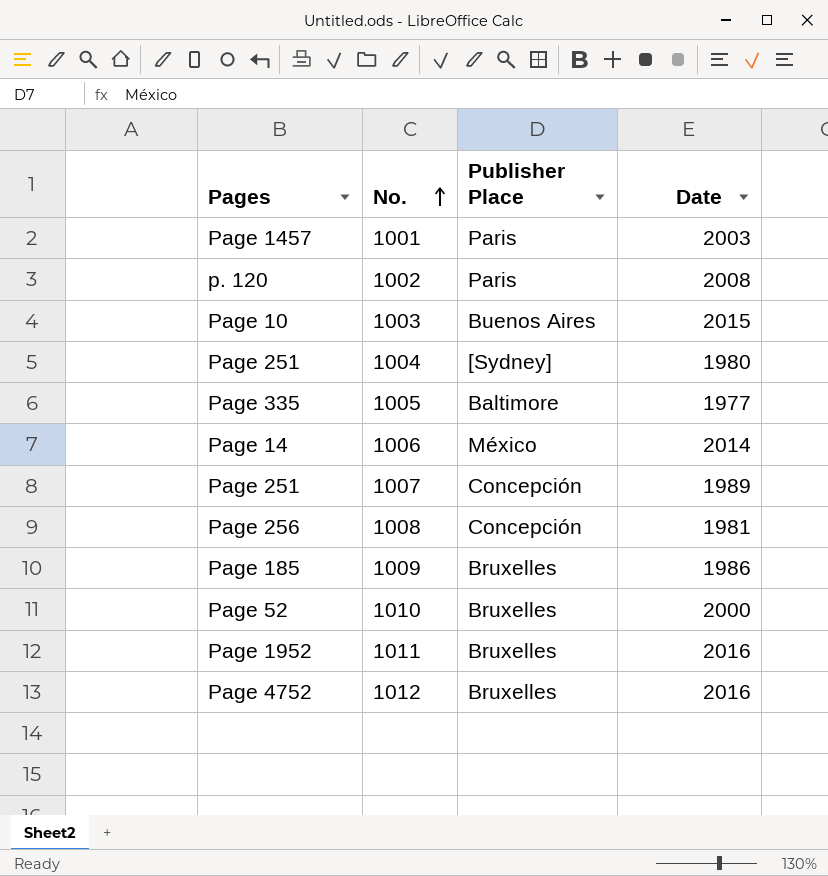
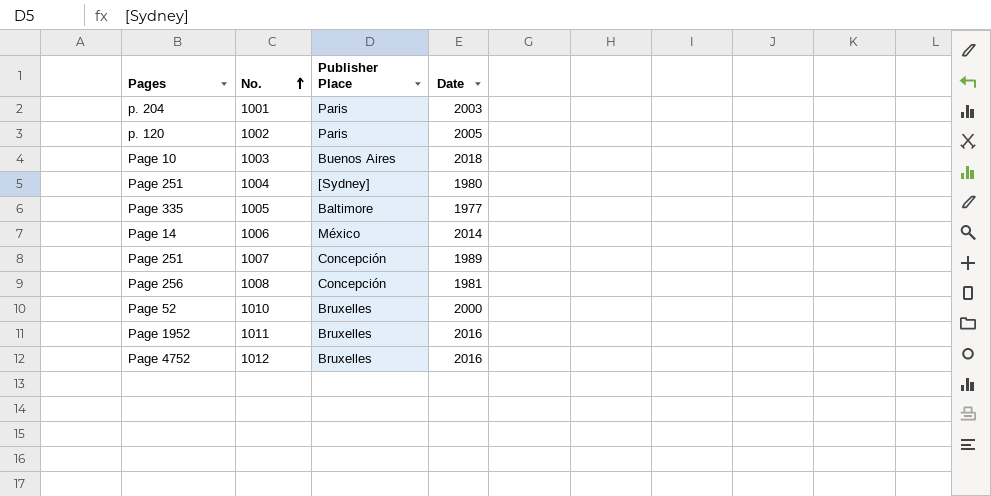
row 1009: Page 185 | Bruxelles | 1986 -> none
1001 | Pages: Page 1457 -> p. 204
1002 | Date: 2008 -> 2005
1003 | Date: 2015 -> 2018

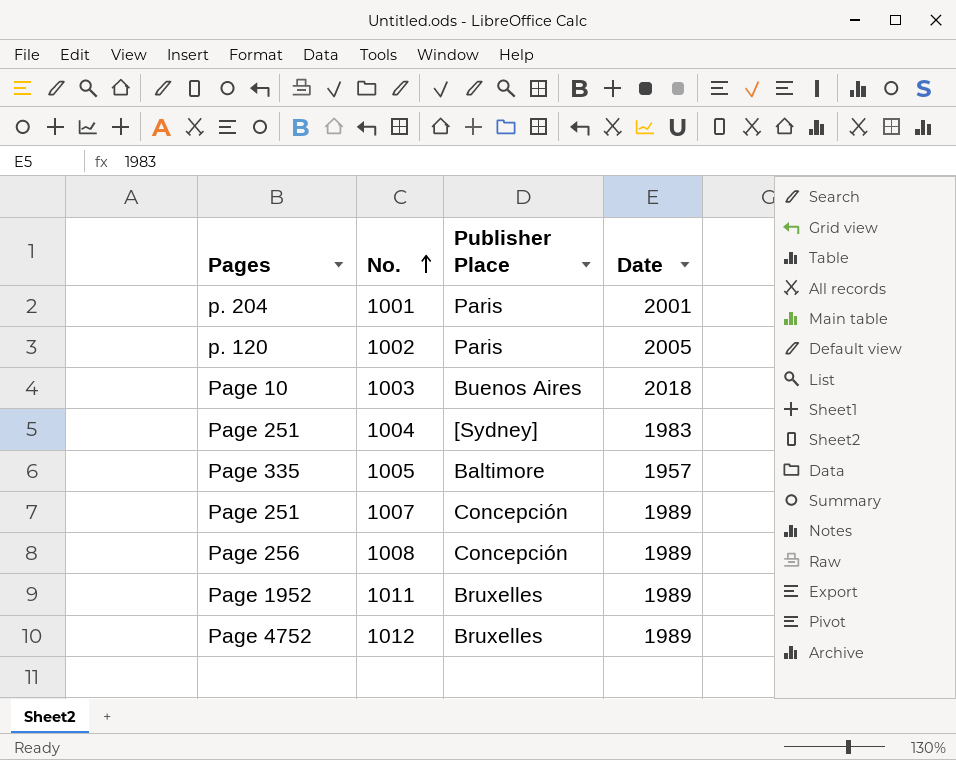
row 1006: Page 14 | México | 2014 -> none
row 1010: Page 52 | Bruxelles | 2000 -> none
1001 | Date: 2003 -> 2001
1004 | Date: 1980 -> 1983
1005 | Date: 1977 -> 1957
1008 | Date: 1981 -> 1989
1011 | Date: 2016 -> 1989
1012 | Date: 2016 -> 1989

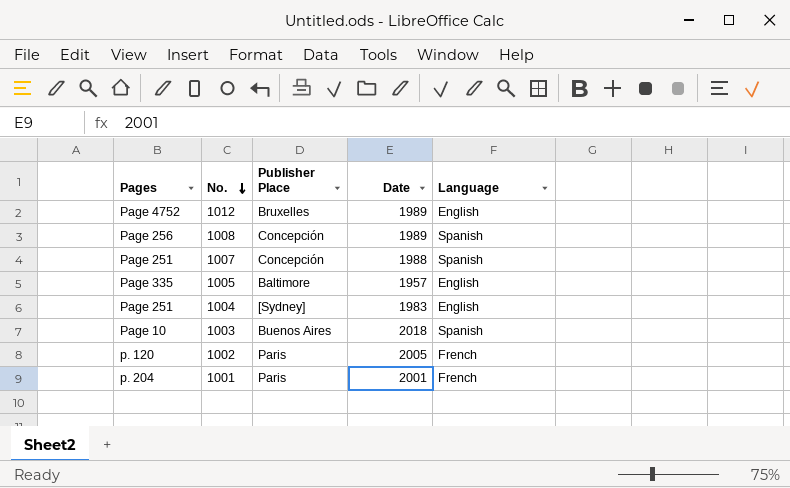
row order: No. ascending -> No. descending
column Language | position: none -> 5
row 1011: Page 1952 | Bruxelles | 1989 -> none
1007 | Date: 1989 -> 1988

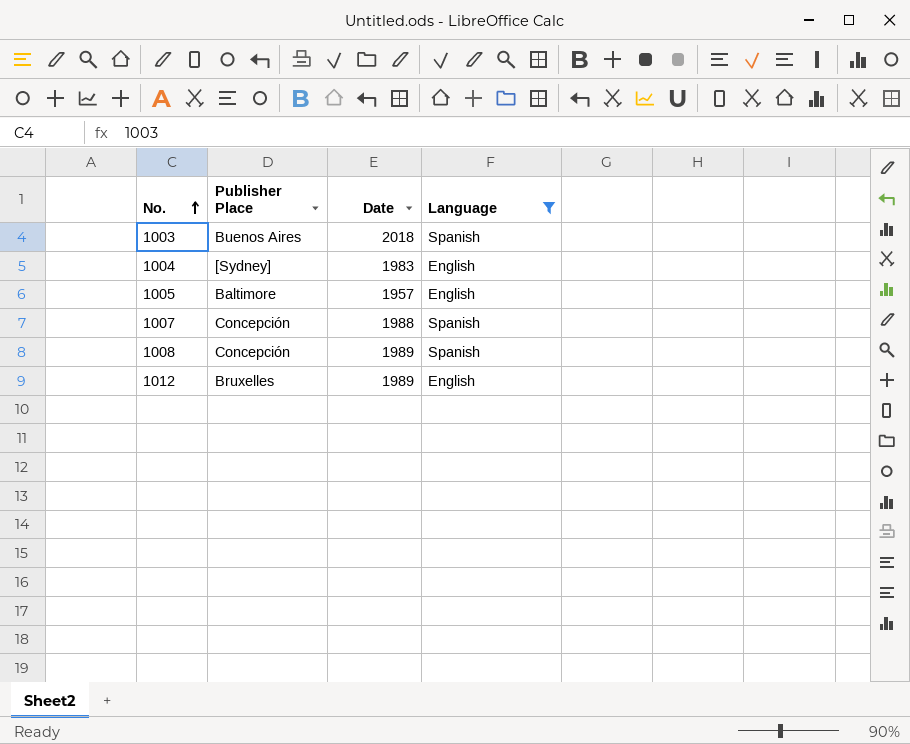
filter: none -> Language != French
row order: No. descending -> No. ascending
column Pages | position: 1 -> none

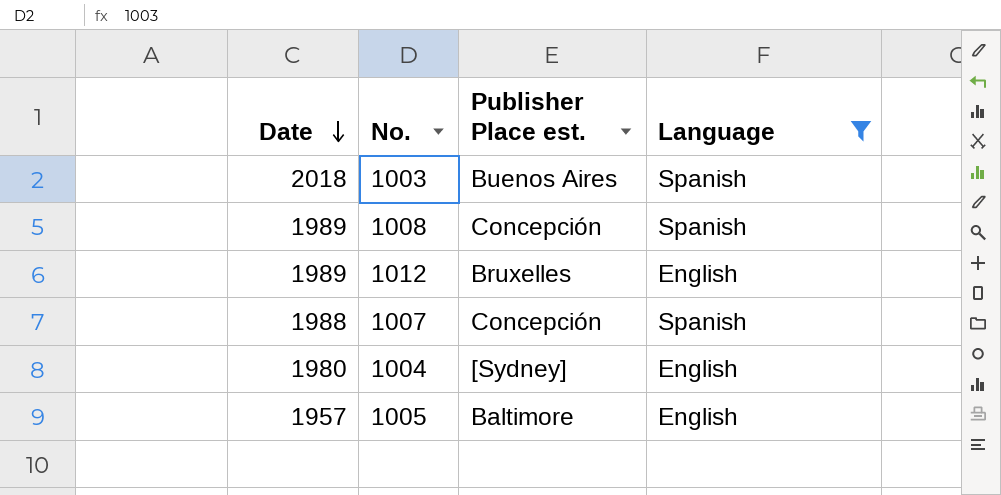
row order: No. ascending -> Date descending
column Date | position: 3 -> 1
column name: Publisher Place -> Publisher Place est.
1004 | Date: 1983 -> 1980

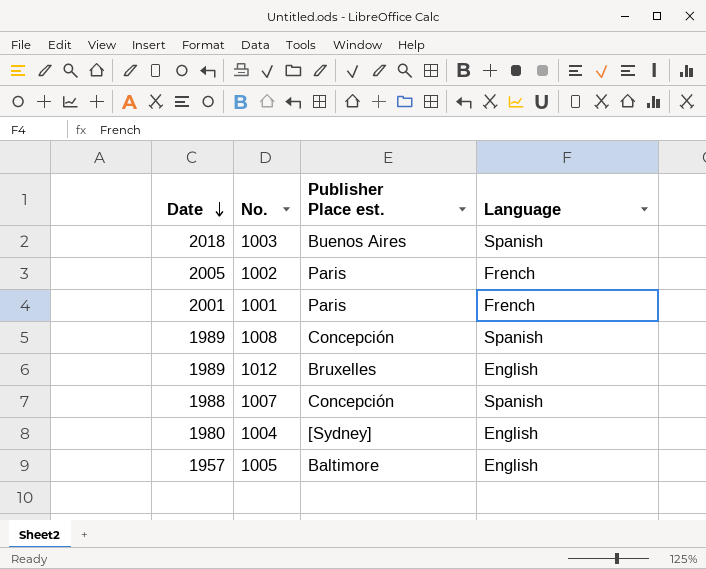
filter: Language != French -> none

